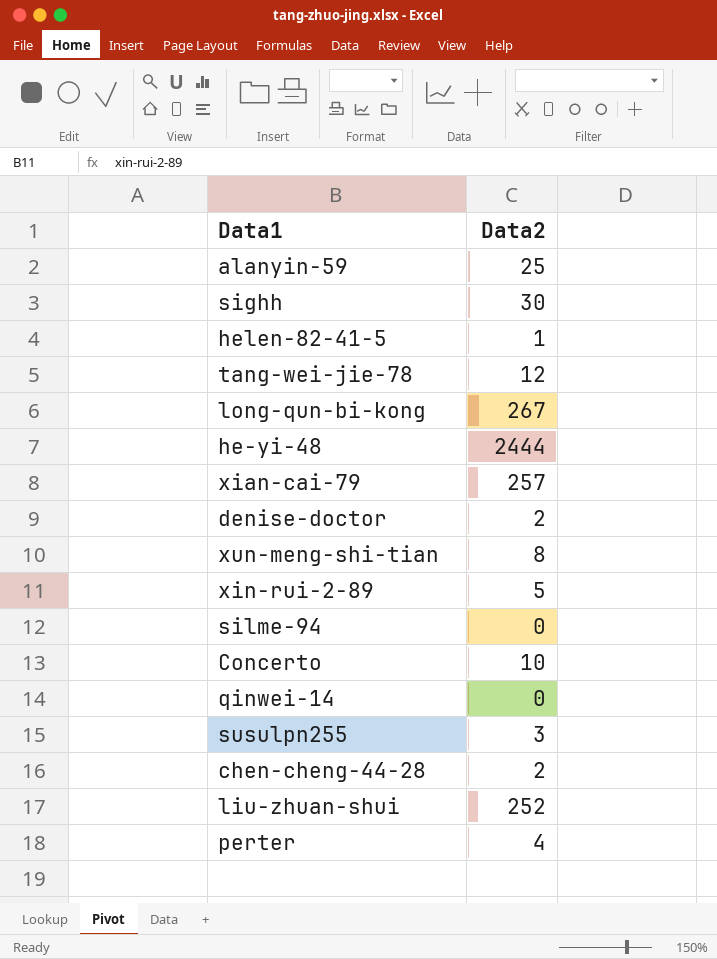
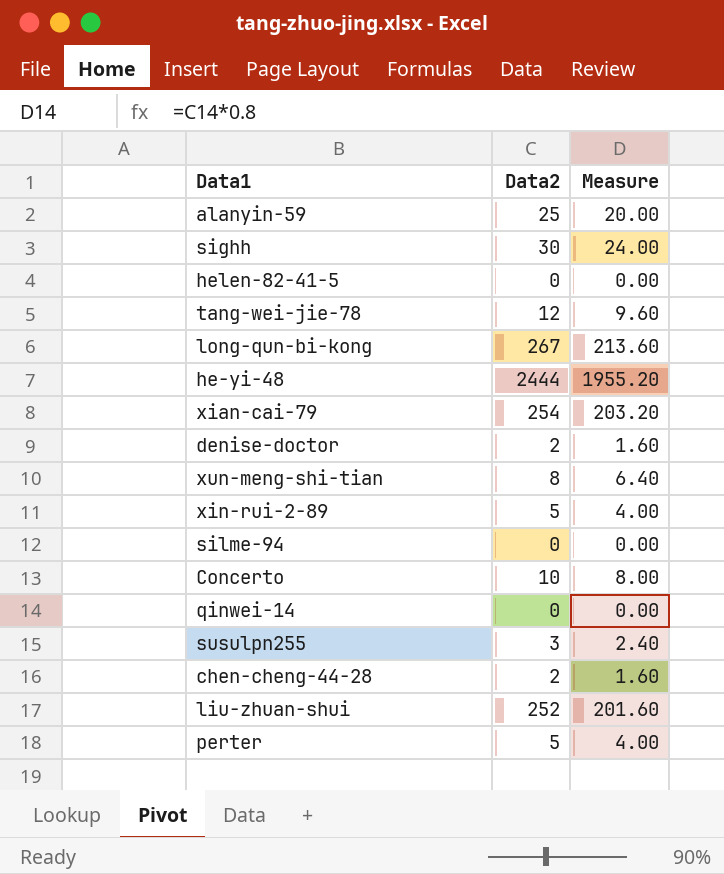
column Measure | formula: none -> [Data2] * 0.8
helen-82-41-5 | Data2: 1 -> 0
xian-cai-79 | Data2: 257 -> 254
perter | Data2: 4 -> 5

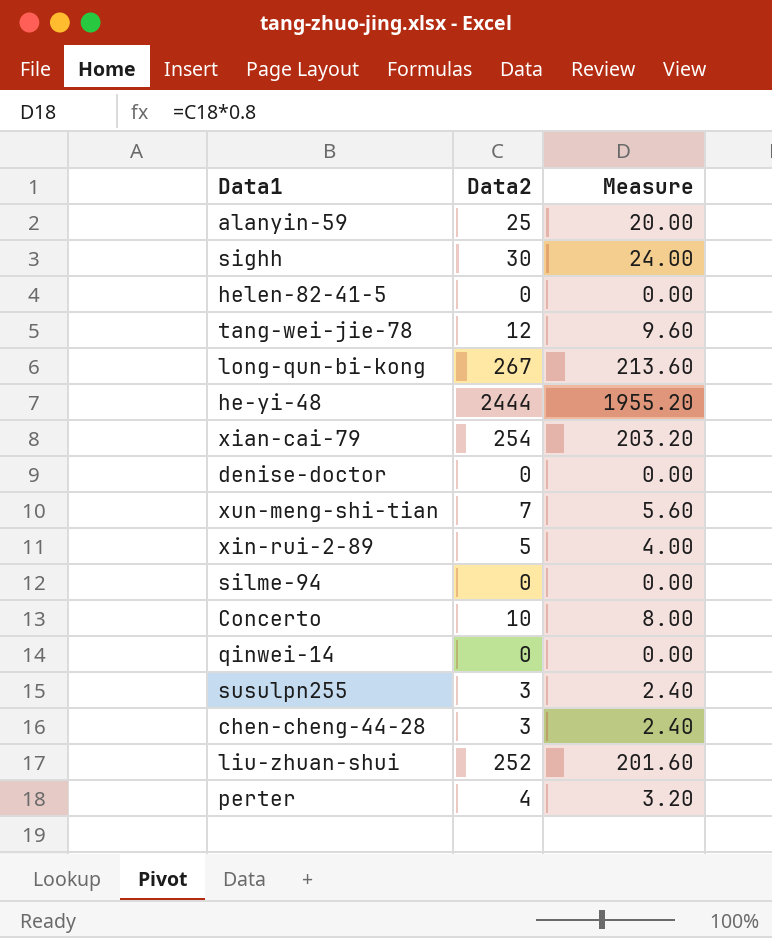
denise-doctor | Data2: 2 -> 0
denise-doctor | Measure: 1.60 -> 0.00
xun-meng-shi-tian | Data2: 8 -> 7
xun-meng-shi-tian | Measure: 6.40 -> 5.60
chen-cheng-44-28 | Data2: 2 -> 3
chen-cheng-44-28 | Measure: 1.60 -> 2.40
perter | Data2: 5 -> 4
perter | Measure: 4.00 -> 3.20

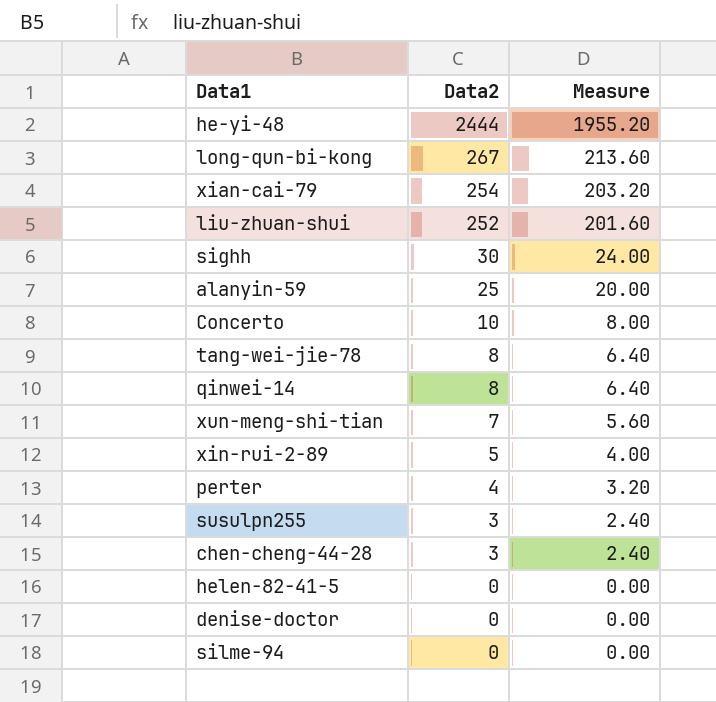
row order: none -> Data2 descending
tang-wei-jie-78 | Data2: 12 -> 8
tang-wei-jie-78 | Measure: 9.60 -> 6.40
qinwei-14 | Data2: 0 -> 8
qinwei-14 | Measure: 0.00 -> 6.40

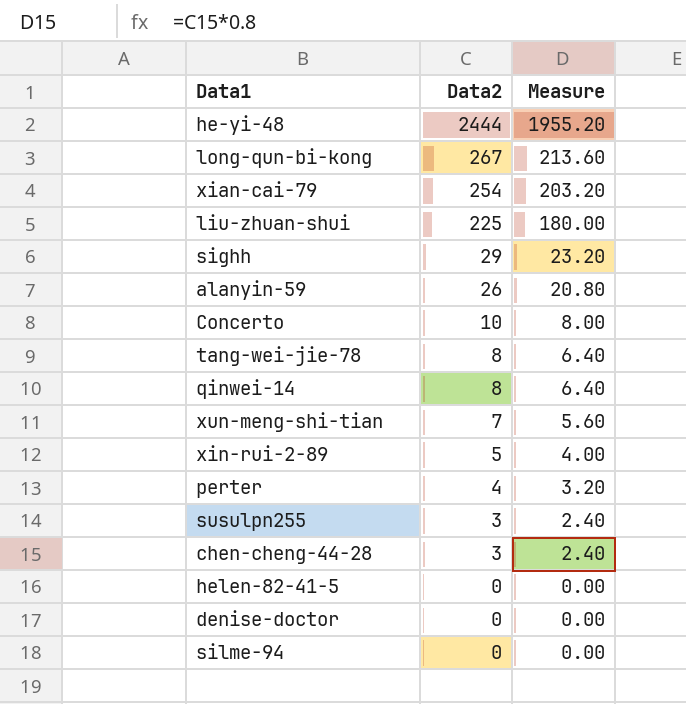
liu-zhuan-shui | Data2: 252 -> 225
liu-zhuan-shui | Measure: 201.60 -> 180.00
sighh | Data2: 30 -> 29
sighh | Measure: 24.00 -> 23.20
alanyin-59 | Data2: 25 -> 26
alanyin-59 | Measure: 20.00 -> 20.80

